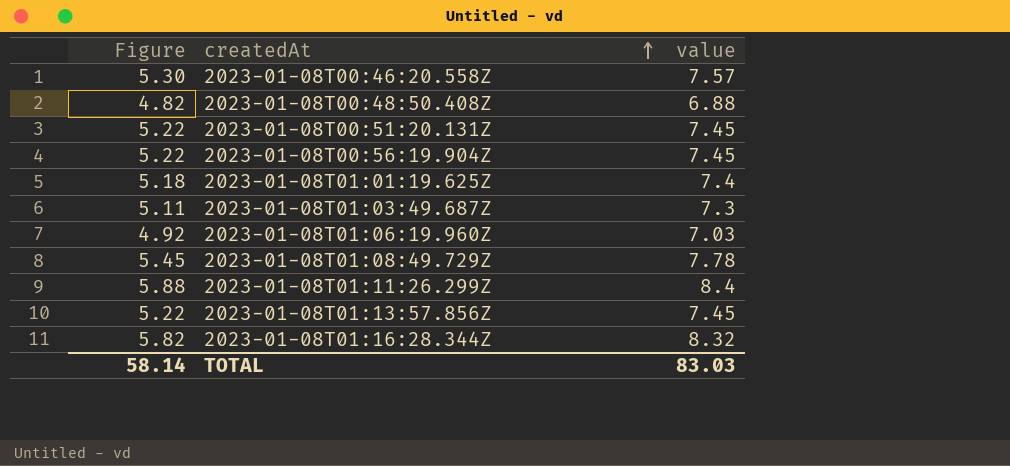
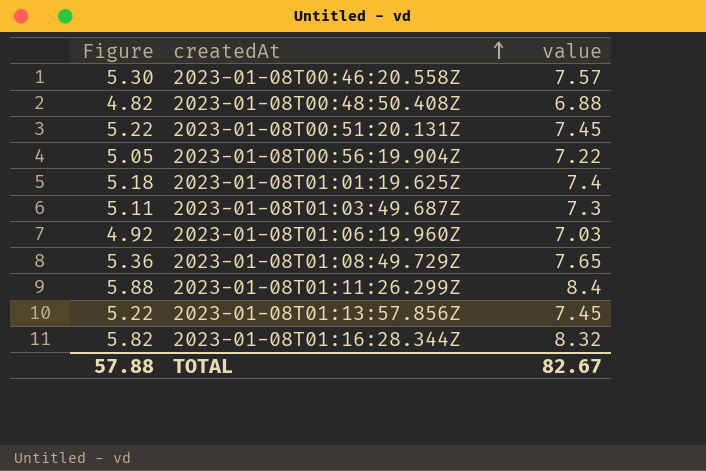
2023-01-08T00:56:19.904Z | Figure: 5.22 -> 5.05
2023-01-08T00:56:19.904Z | value: 7.45 -> 7.22
2023-01-08T01:08:49.729Z | Figure: 5.45 -> 5.36
2023-01-08T01:08:49.729Z | value: 7.78 -> 7.65
TOTAL | Figure: 58.14 -> 57.88
TOTAL | value: 83.03 -> 82.67

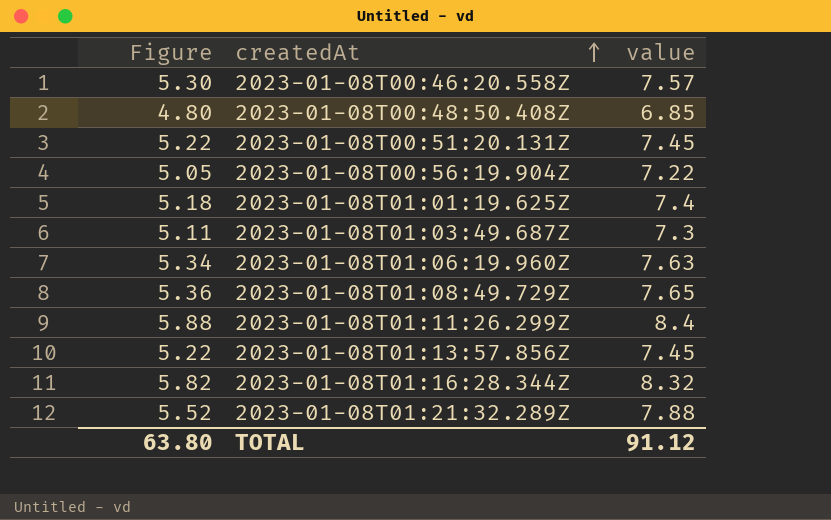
2023-01-08T00:48:50.408Z | Figure: 4.82 -> 4.80
2023-01-08T00:48:50.408Z | value: 6.88 -> 6.85
2023-01-08T01:06:19.960Z | Figure: 4.92 -> 5.34
2023-01-08T01:06:19.960Z | value: 7.03 -> 7.63
row 2023-01-08T01:21:32.289Z: none -> 5.52 | 7.88
TOTAL | Figure: 57.88 -> 63.80
TOTAL | value: 82.67 -> 91.12

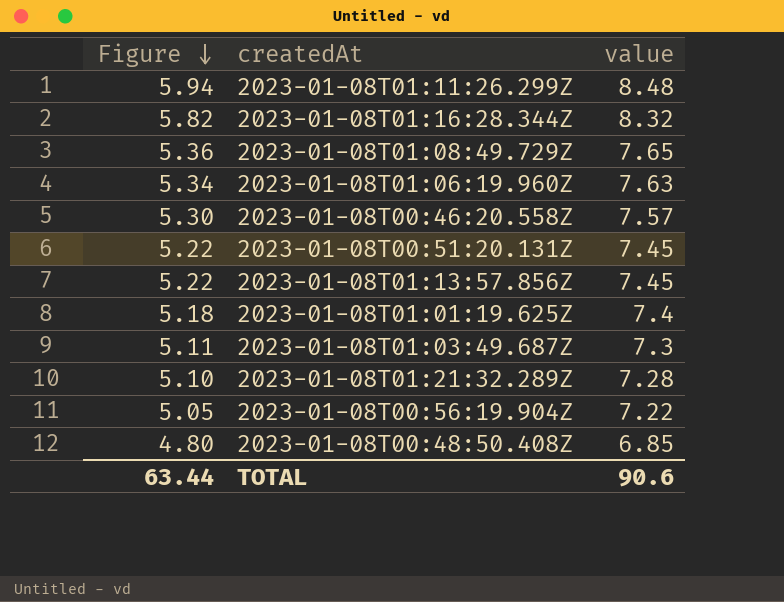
row order: createdAt ascending -> Figure descending
2023-01-08T01:11:26.299Z | Figure: 5.88 -> 5.94
2023-01-08T01:11:26.299Z | value: 8.4 -> 8.48
2023-01-08T01:21:32.289Z | Figure: 5.52 -> 5.10
2023-01-08T01:21:32.289Z | value: 7.88 -> 7.28
TOTAL | Figure: 63.80 -> 63.44
TOTAL | value: 91.12 -> 90.6

